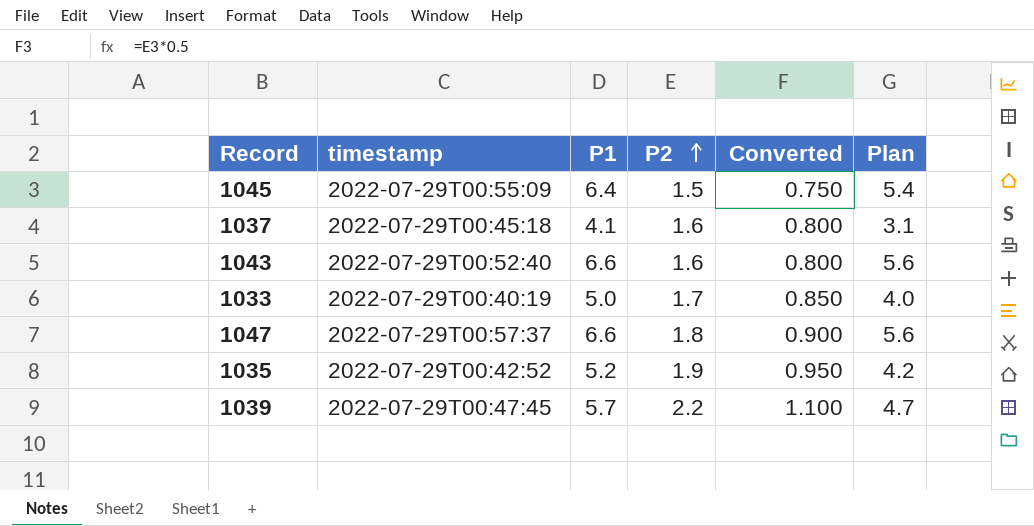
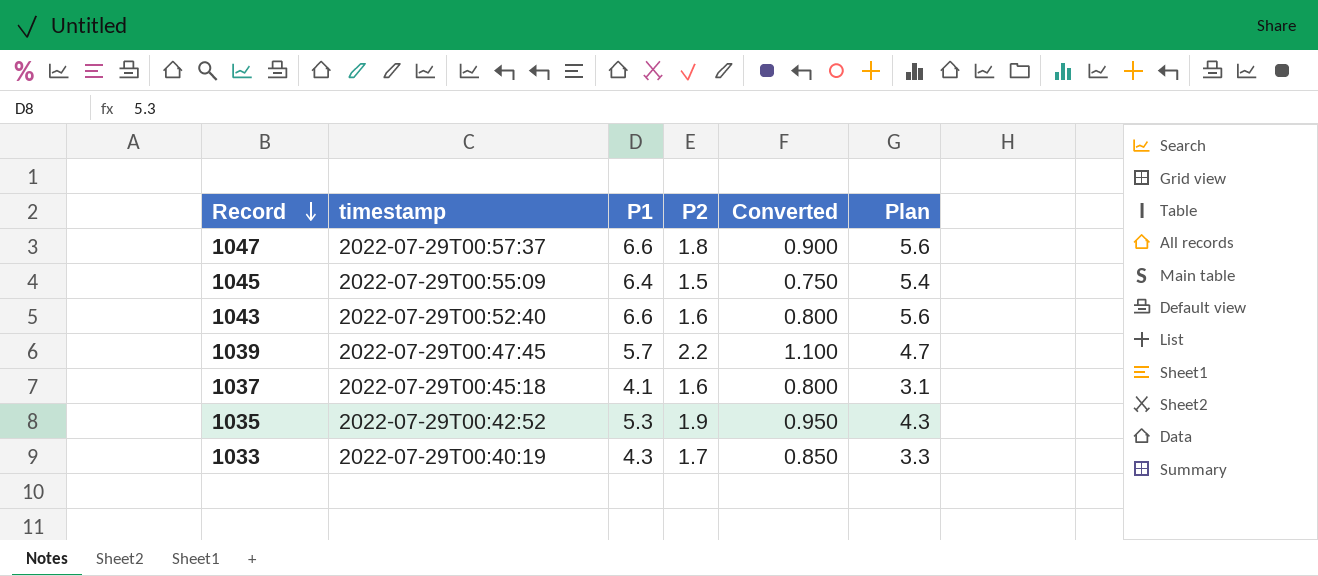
row order: P2 ascending -> Record descending
1035 | P1: 5.2 -> 5.3
1035 | Plan: 4.2 -> 4.3
1033 | P1: 5.0 -> 4.3
1033 | Plan: 4.0 -> 3.3

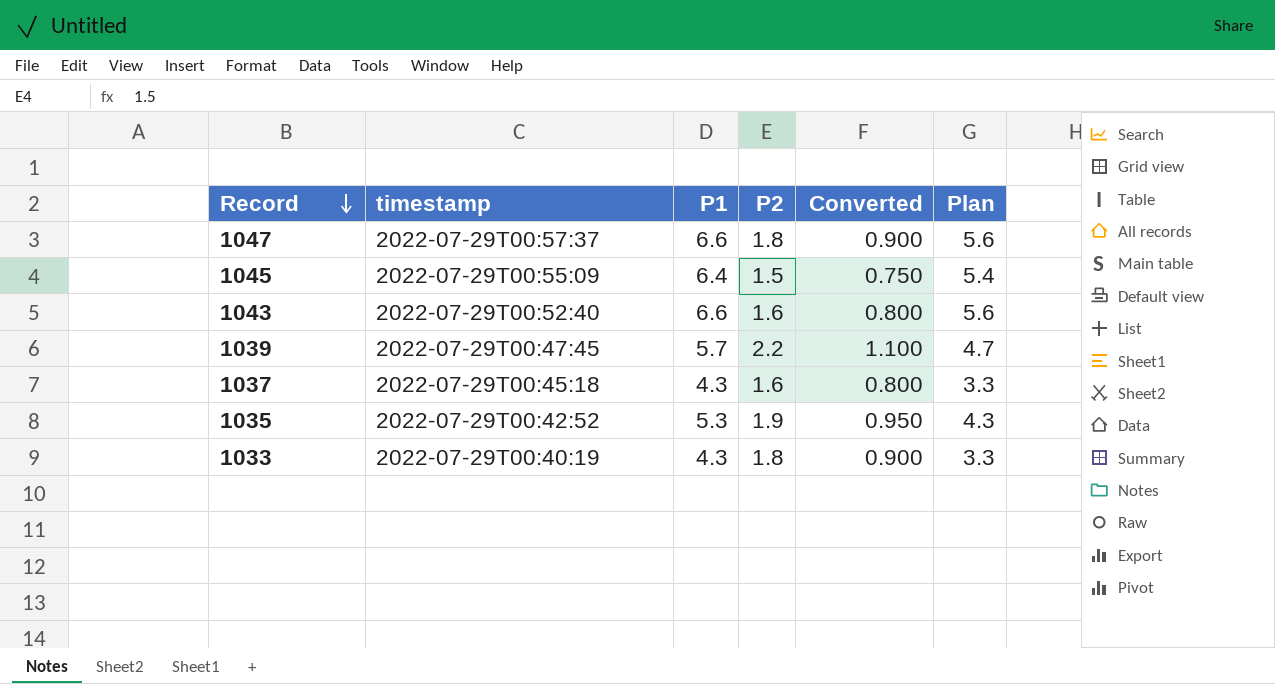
1037 | P1: 4.1 -> 4.3
1037 | Plan: 3.1 -> 3.3
1033 | P2: 1.7 -> 1.8
1033 | Converted: 0.850 -> 0.900

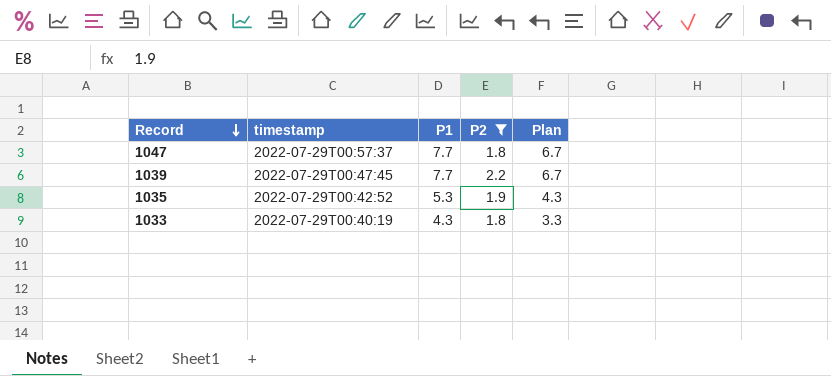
filter: none -> P2 >= 1.8
column Converted | formula: [P2] * 0.5 -> none
1047 | P1: 6.6 -> 7.7
1047 | Plan: 5.6 -> 6.7
1039 | P1: 5.7 -> 7.7
1039 | Plan: 4.7 -> 6.7

